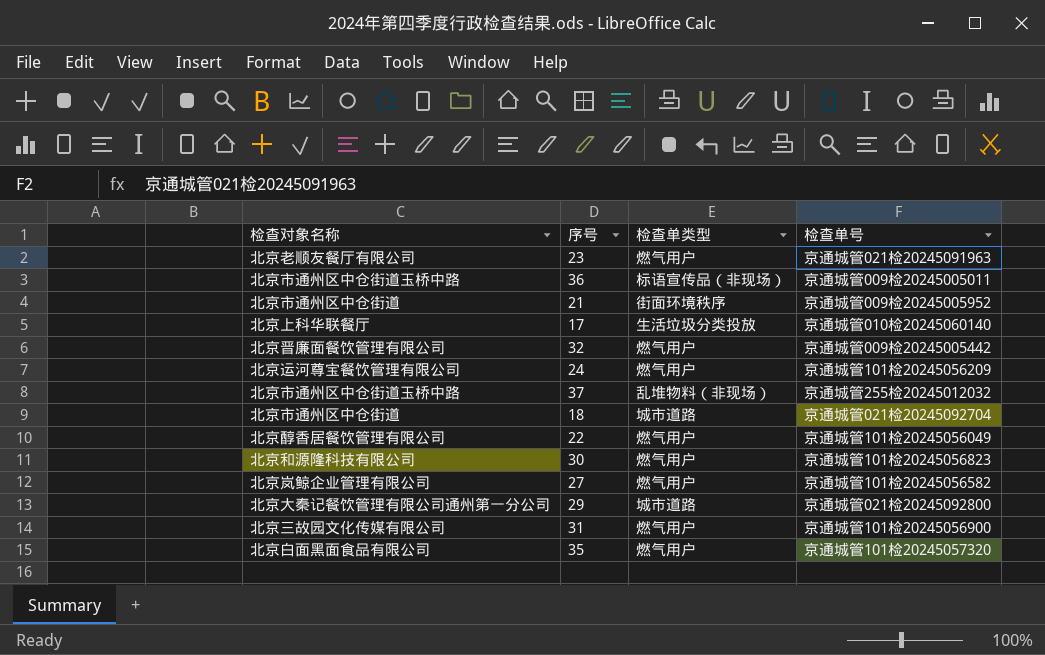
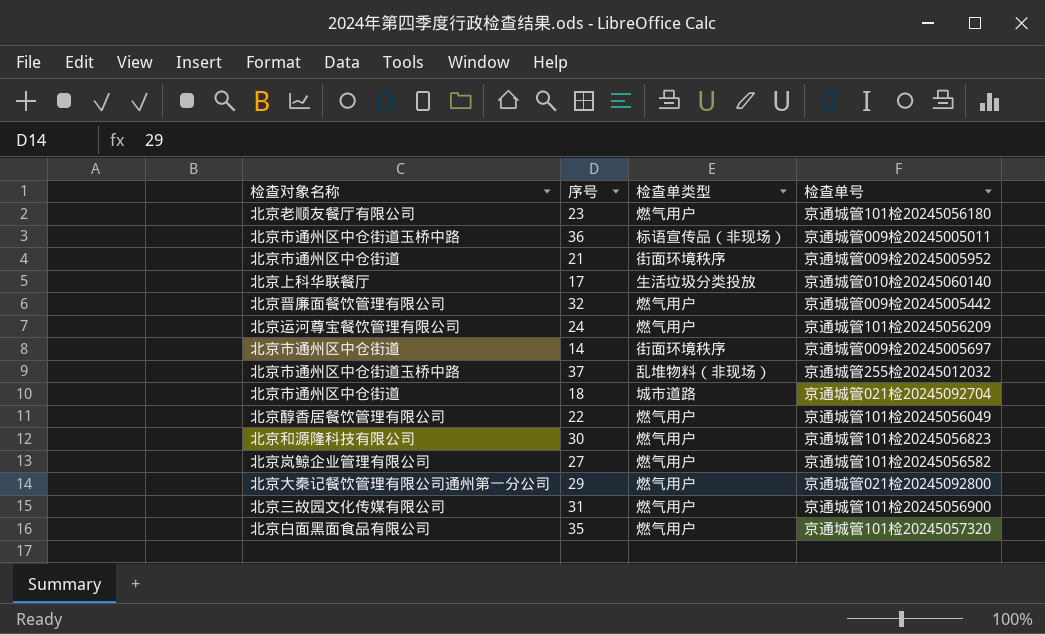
23 | 检查单号: 京通城管021检20245091963 -> 京通城管101检20245056180
row 14: none -> 北京市通州区中仓街道 | 街面环境秩序 | 京通城管009检20245005697
29 | 检查单类型: 城市道路 -> 燃气用户

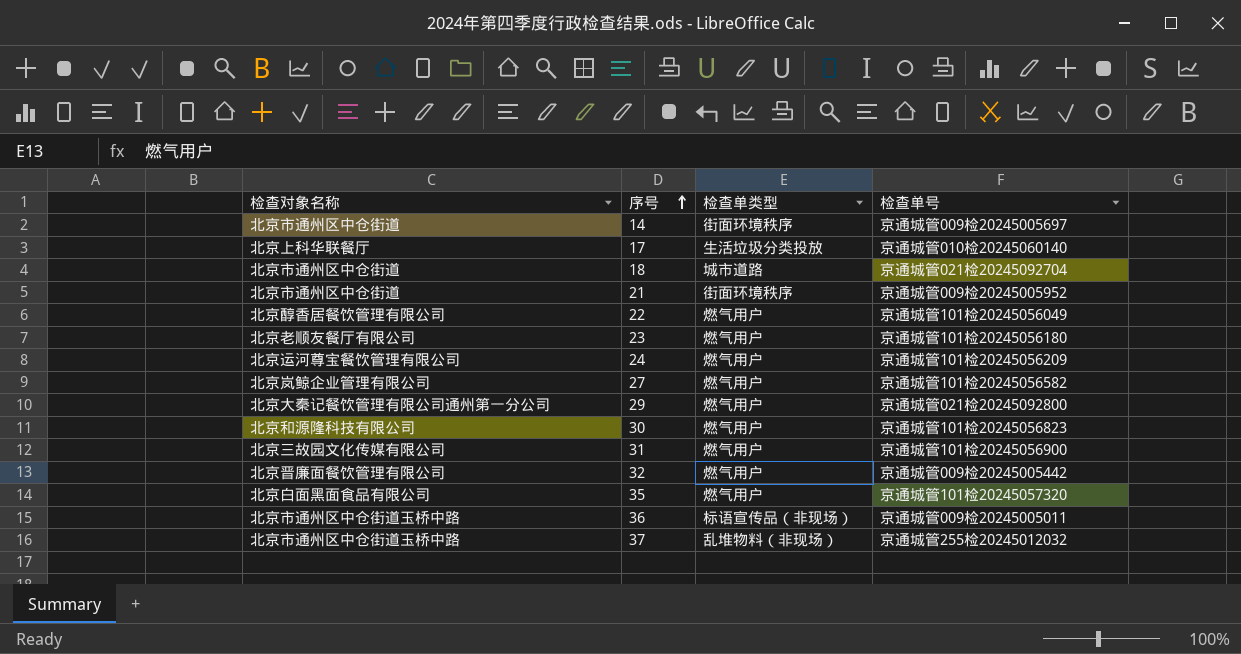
row order: none -> 序号 ascending

